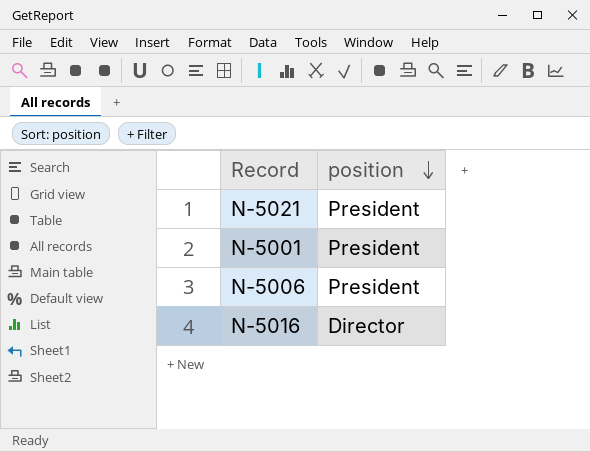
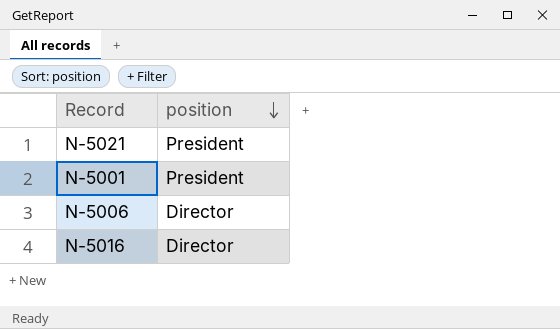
N-5006 | position: President -> Director

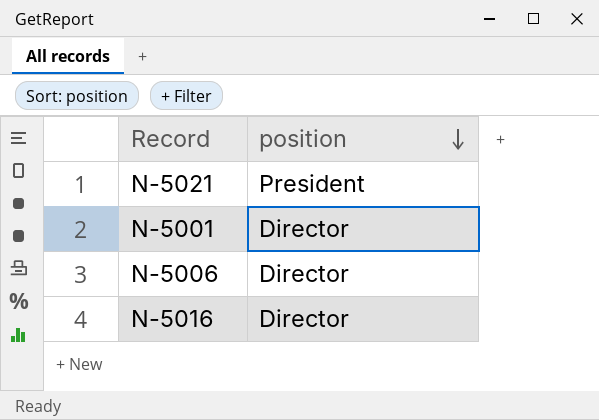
N-5001 | position: President -> Director

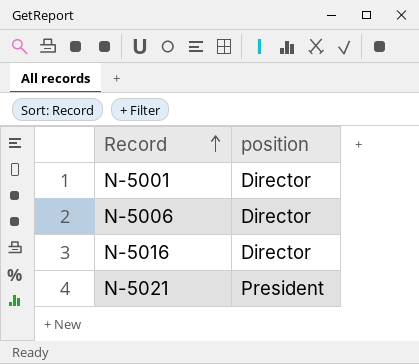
row order: position descending -> Record ascending

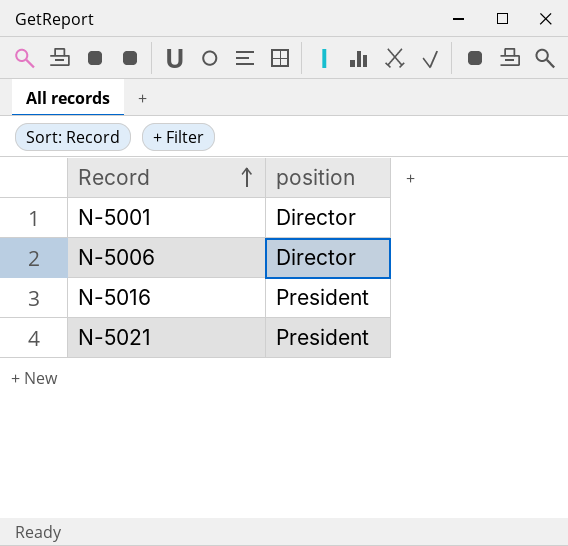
N-5016 | position: Director -> President

